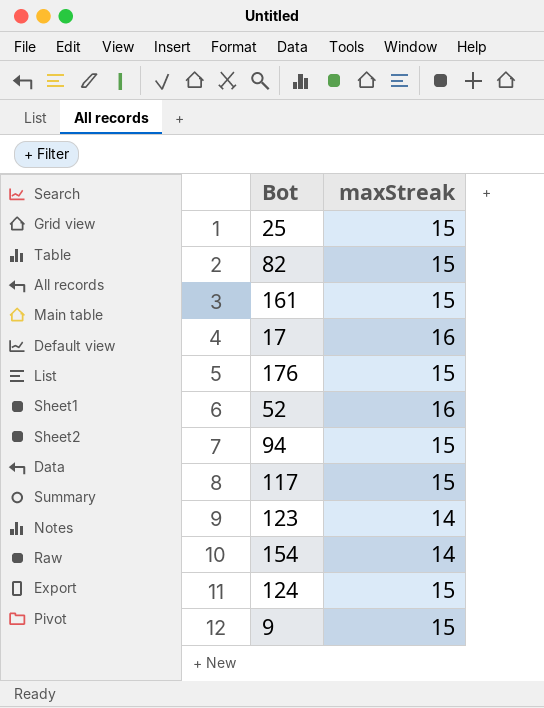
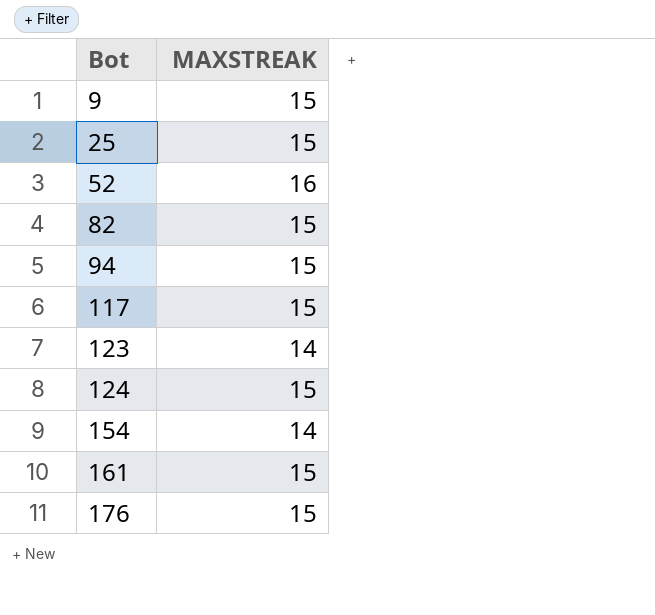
row order: none -> Bot ascending
column name: maxStreak -> MAXSTREAK
row 17: 16 -> none

